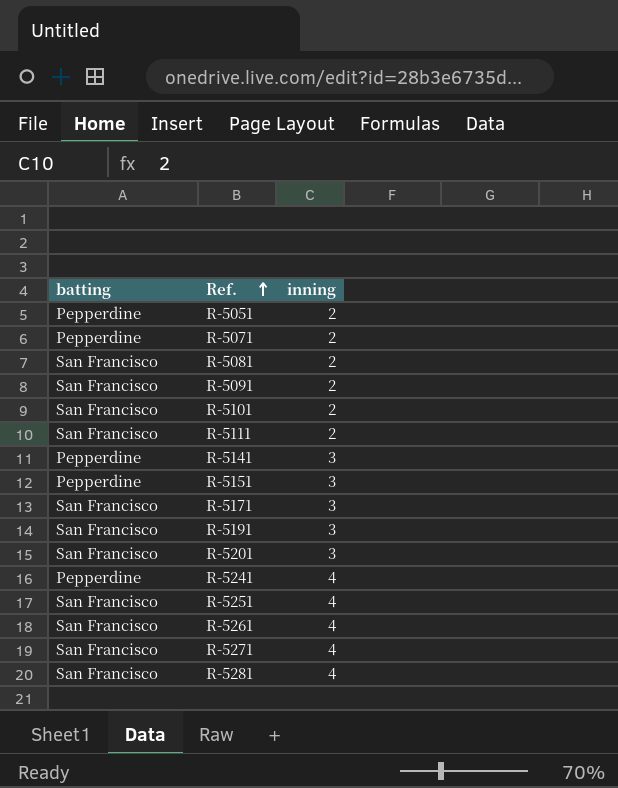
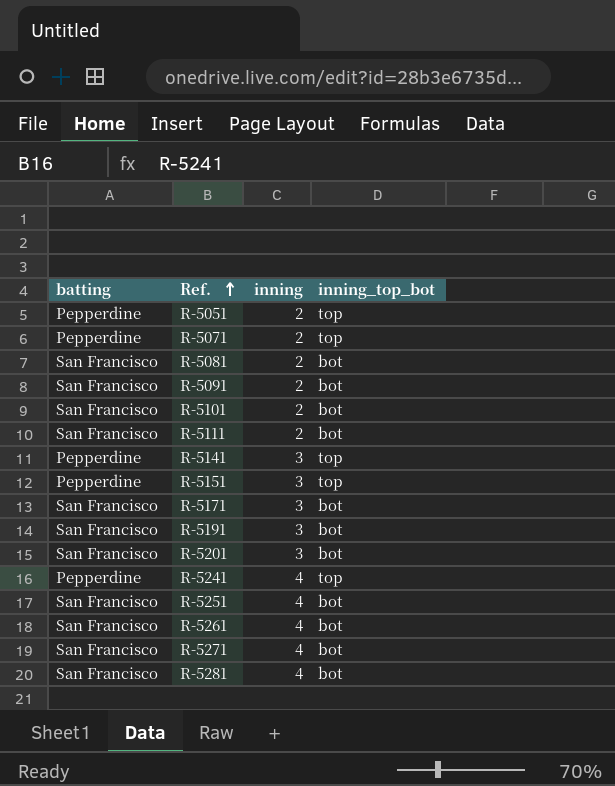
column inning_top_bot | position: none -> 4

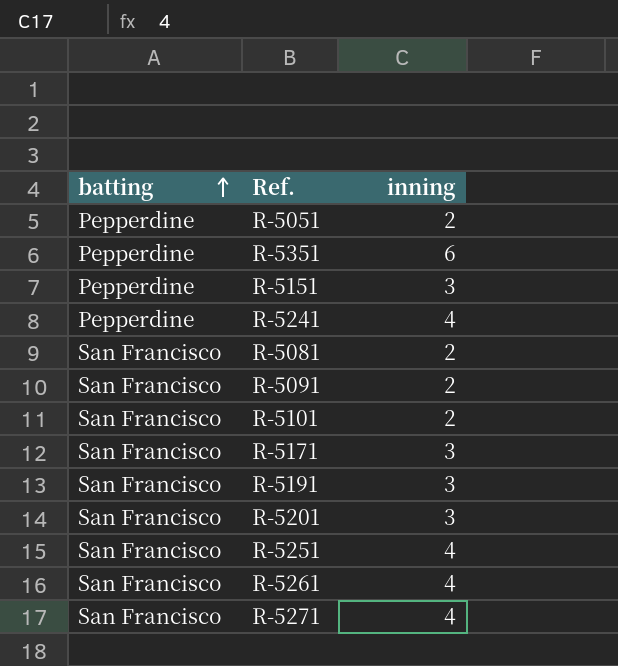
row order: Ref. ascending -> batting ascending
column inning_top_bot | position: 4 -> none
row R-5071: Pepperdine | 2 | top -> none
row R-5111: San Francisco | 2 | bot -> none
row R-5141: Pepperdine | 3 | top -> none
row R-5281: San Francisco | 4 | bot -> none
row R-5351: none -> Pepperdine | 6

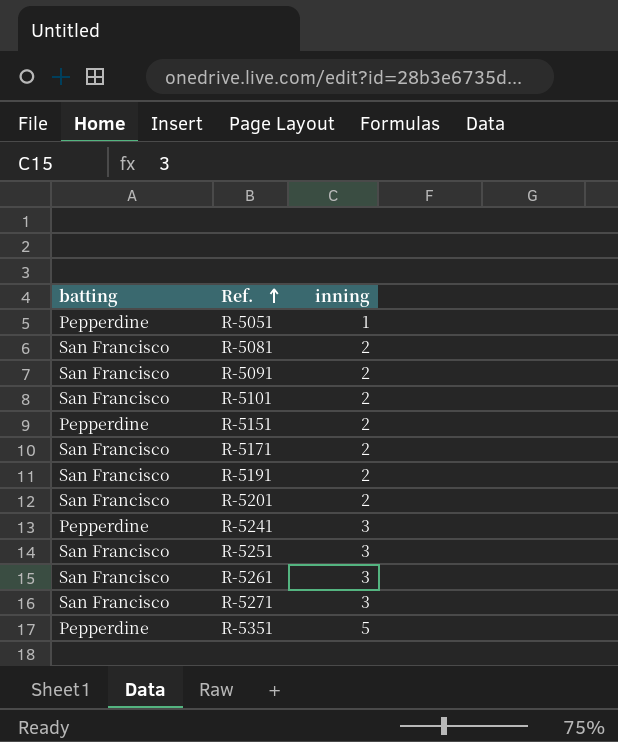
row order: batting ascending -> Ref. ascending
R-5051 | inning: 2 -> 1
R-5151 | inning: 3 -> 2
R-5171 | inning: 3 -> 2
R-5191 | inning: 3 -> 2
R-5201 | inning: 3 -> 2
R-5241 | inning: 4 -> 3
R-5251 | inning: 4 -> 3
R-5261 | inning: 4 -> 3
R-5271 | inning: 4 -> 3
R-5351 | inning: 6 -> 5

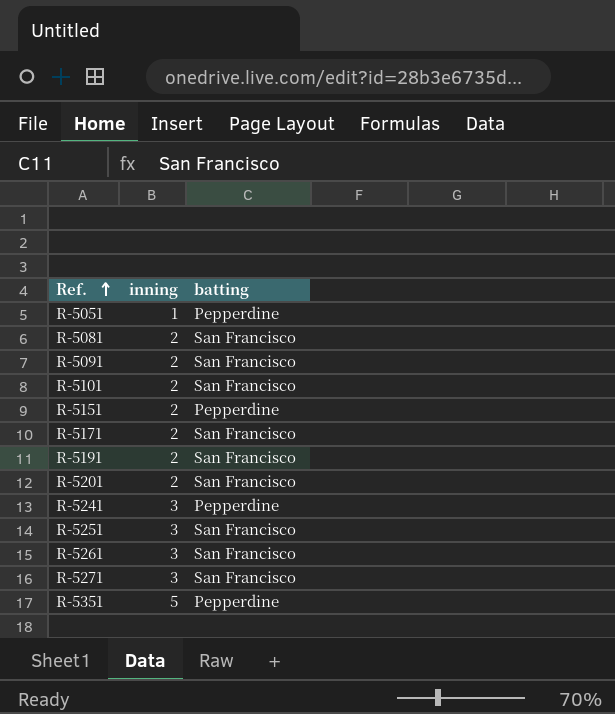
column batting | position: 1 -> 3

